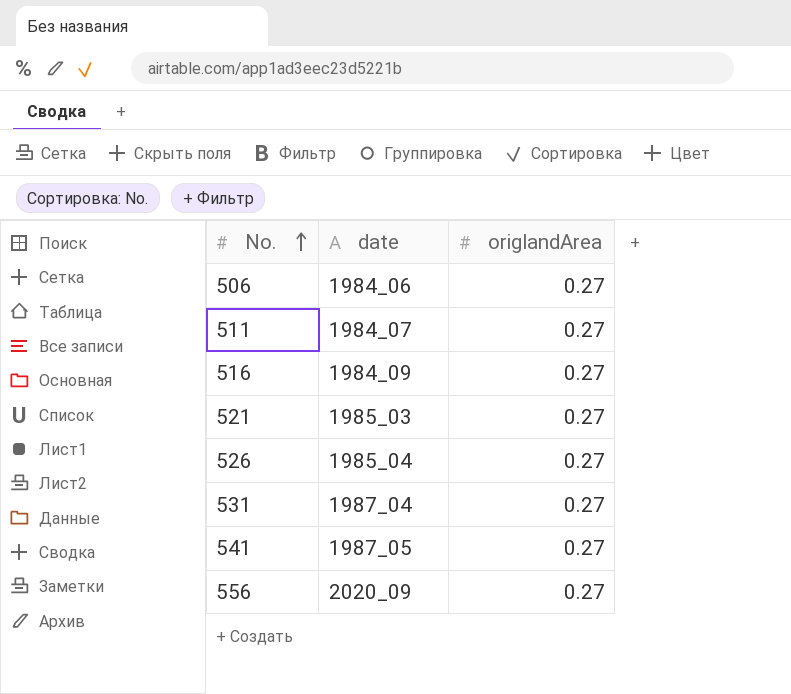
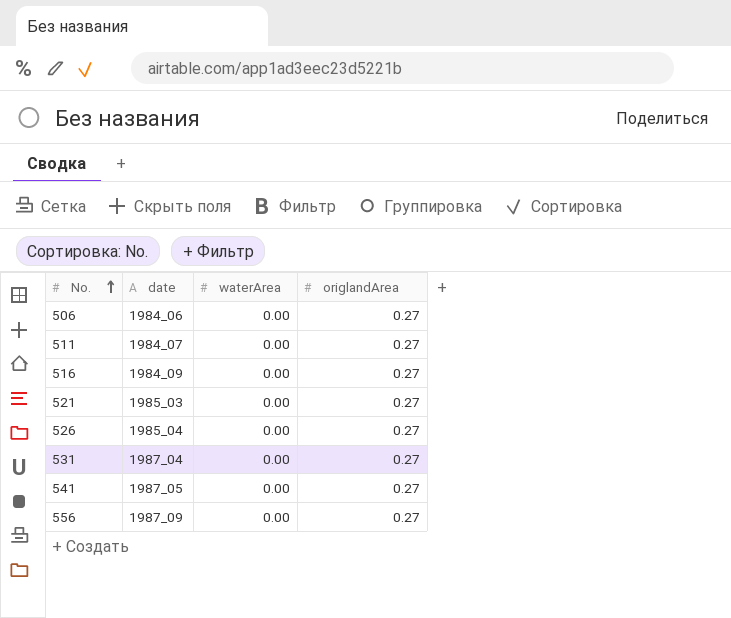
column waterArea | position: none -> 3
556 | date: 2020_09 -> 1987_09

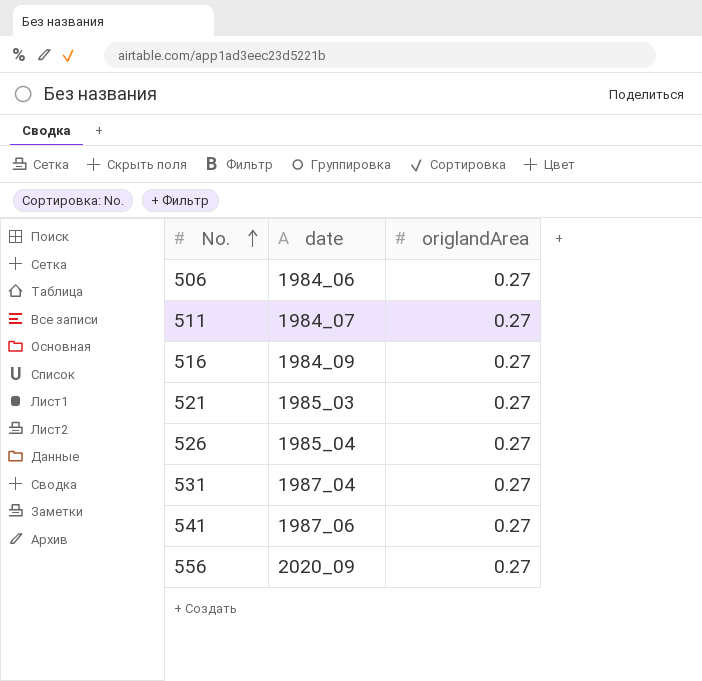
column waterArea | position: 3 -> none
541 | date: 1987_05 -> 1987_06
556 | date: 1987_09 -> 2020_09

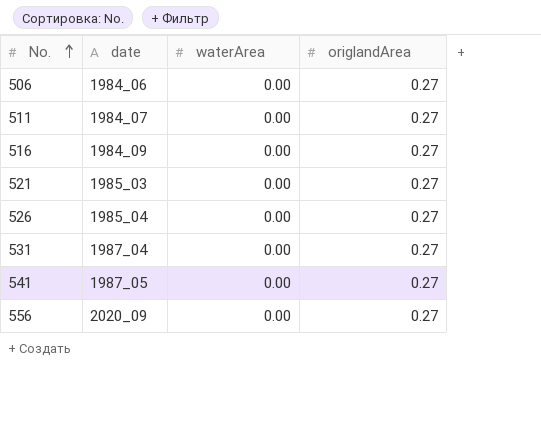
column waterArea | position: none -> 3
541 | date: 1987_06 -> 1987_05

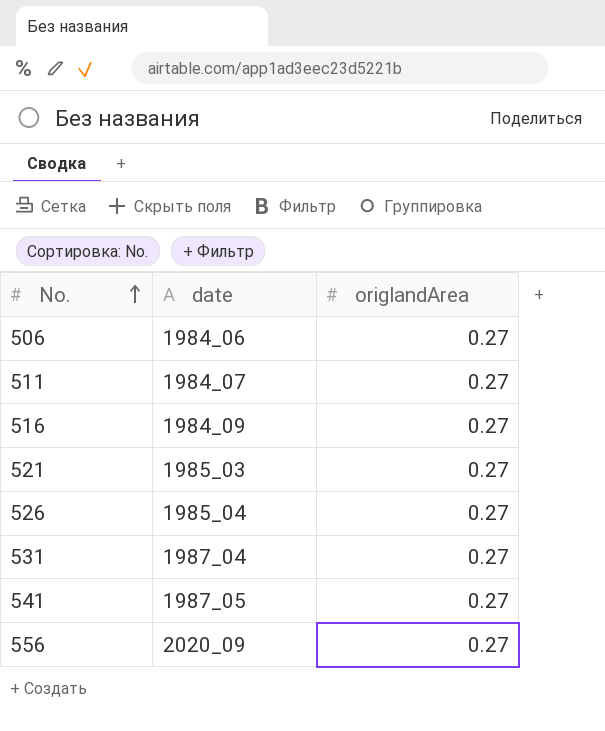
column waterArea | position: 3 -> none

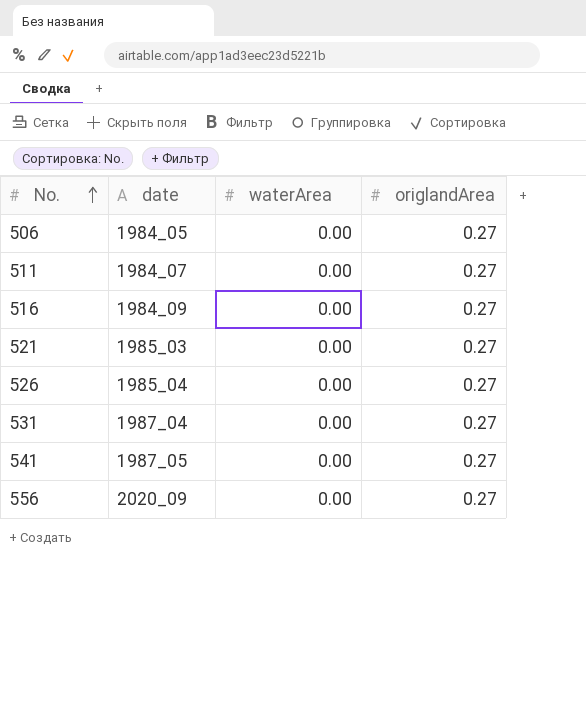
column waterArea | position: none -> 3
506 | date: 1984_06 -> 1984_05

